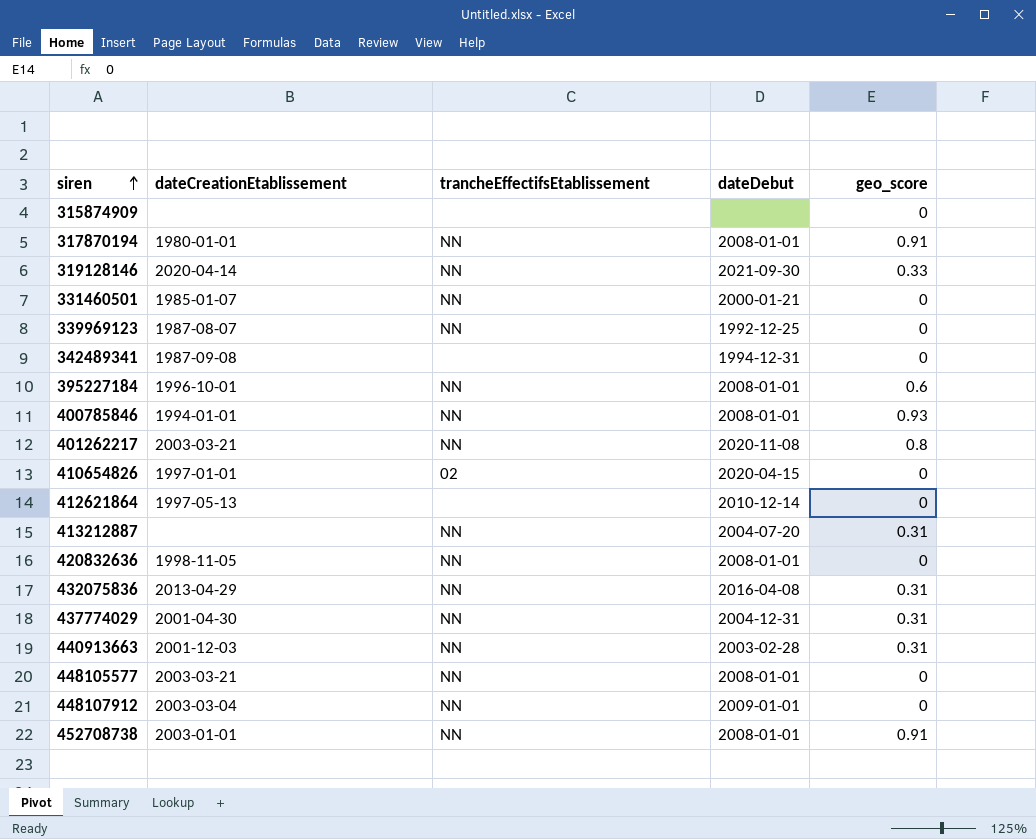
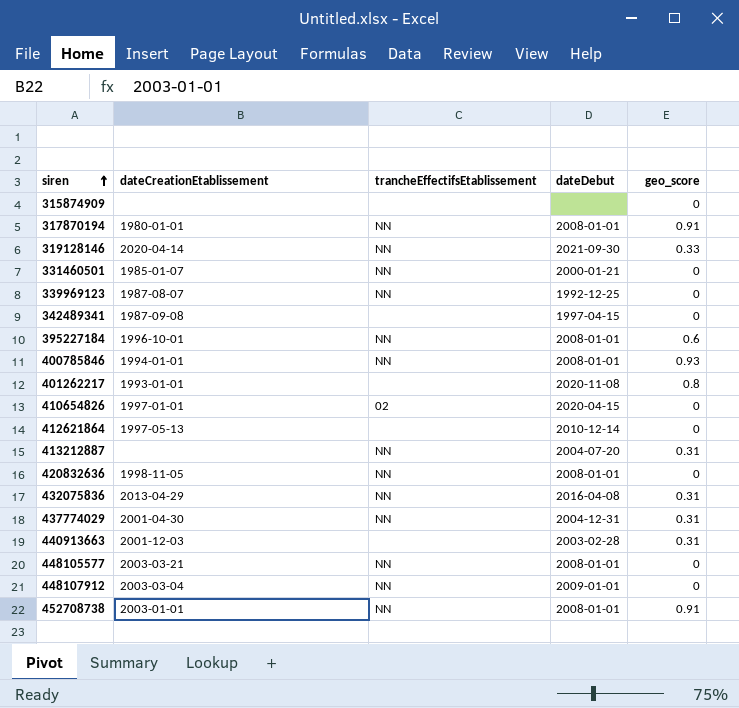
342489341 | dateDebut: 1994-12-31 -> 1997-04-15
401262217 | dateCreationEtablissement: 2003-03-21 -> 1993-01-01
401262217 | trancheEffectifsEtablissement: NN -> none
440913663 | trancheEffectifsEtablissement: NN -> none

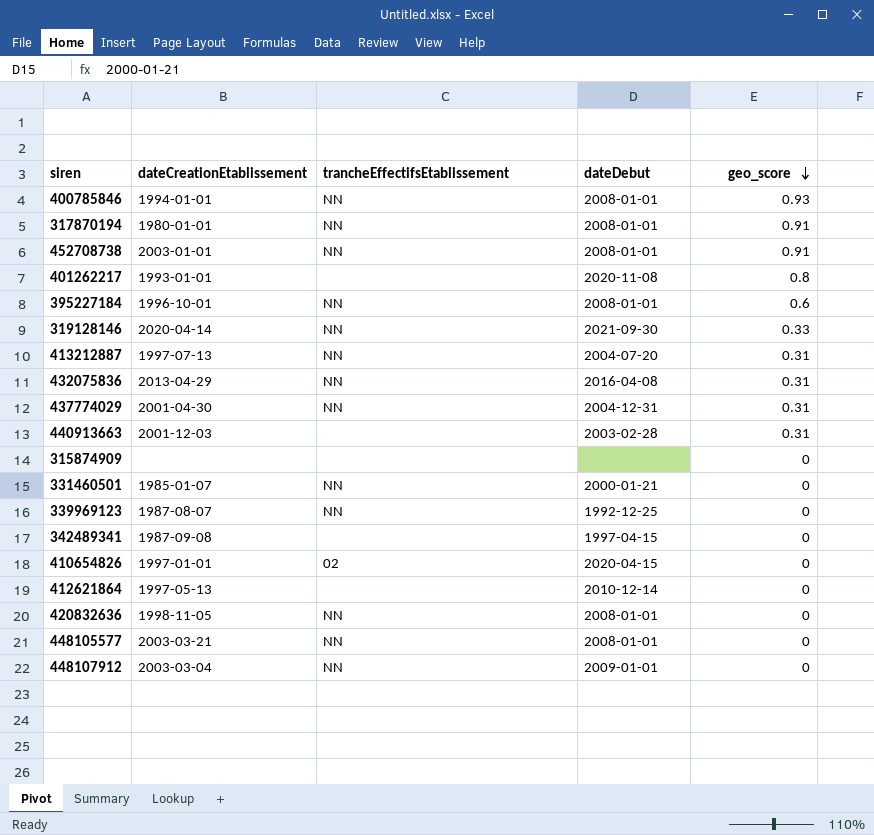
row order: siren ascending -> geo_score descending
413212887 | dateCreationEtablissement: none -> 1997-07-13

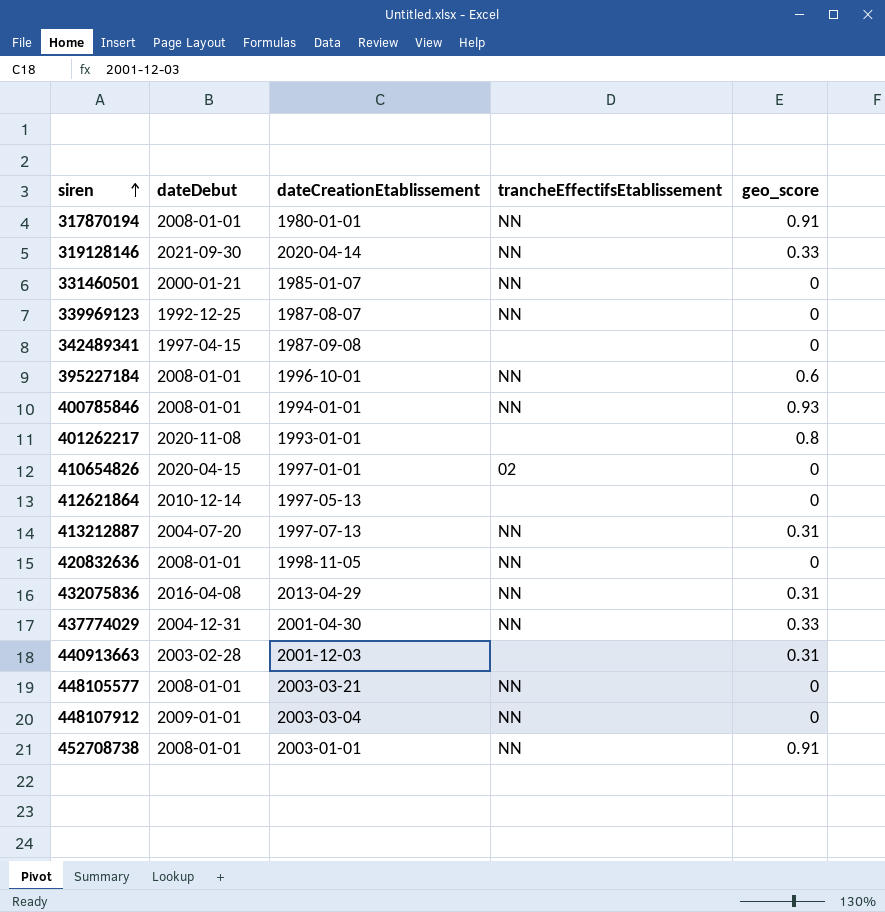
row order: geo_score descending -> siren ascending
column dateDebut | position: 4 -> 2
row 315874909: none | none | none | 0 -> none
437774029 | geo_score: 0.31 -> 0.33

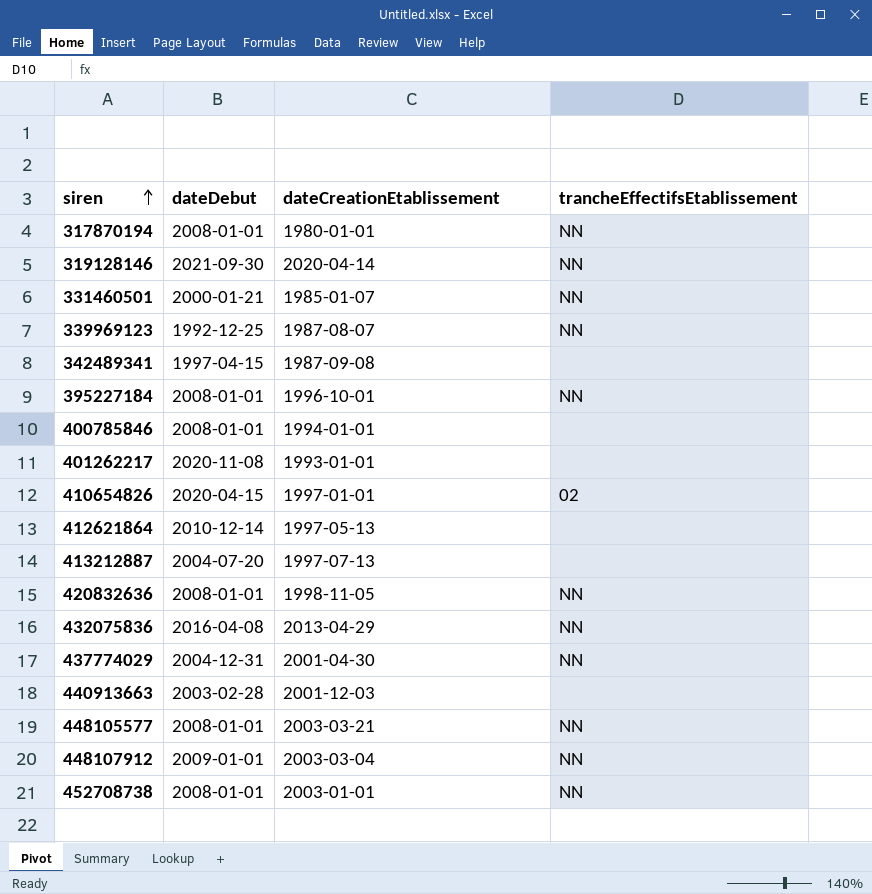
column geo_score | position: 5 -> none
400785846 | trancheEffectifsEtablissement: NN -> none
413212887 | trancheEffectifsEtablissement: NN -> none

